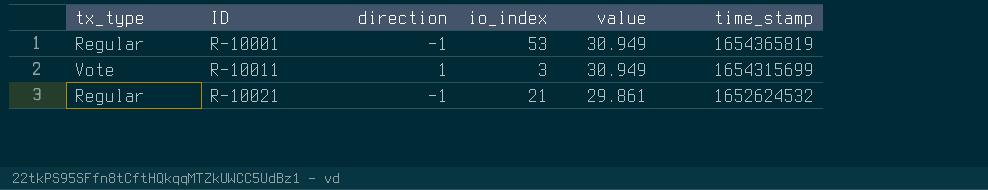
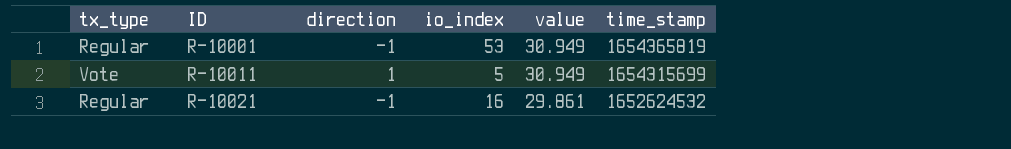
R-10011 | io_index: 3 -> 5
R-10021 | io_index: 21 -> 16

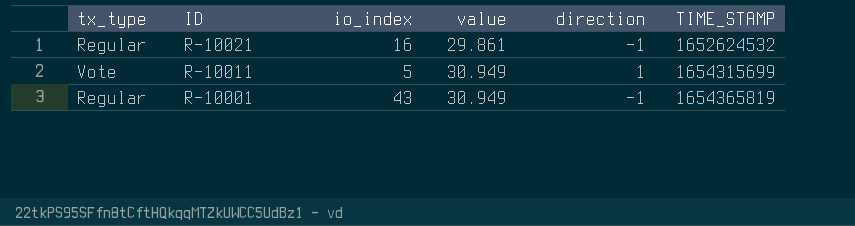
row order: ID ascending -> ID descending
column direction | position: 3 -> 5
column name: time_stamp -> TIME_STAMP
R-10001 | io_index: 53 -> 43

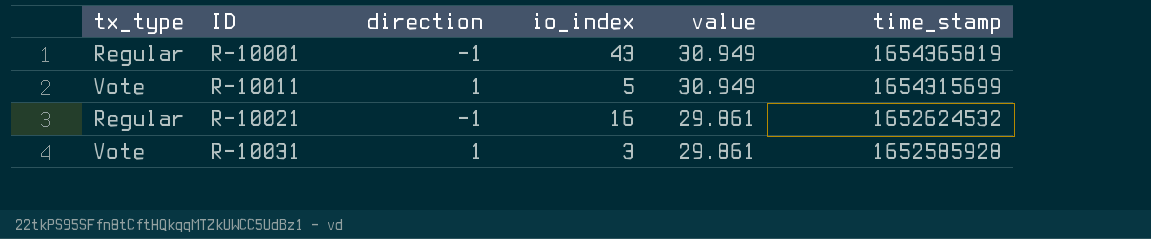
row order: ID descending -> ID ascending
column direction | position: 5 -> 3
column name: TIME_STAMP -> time_stamp
row R-10031: none -> Vote | 1 | 3 | 29.861 | 1652585928

